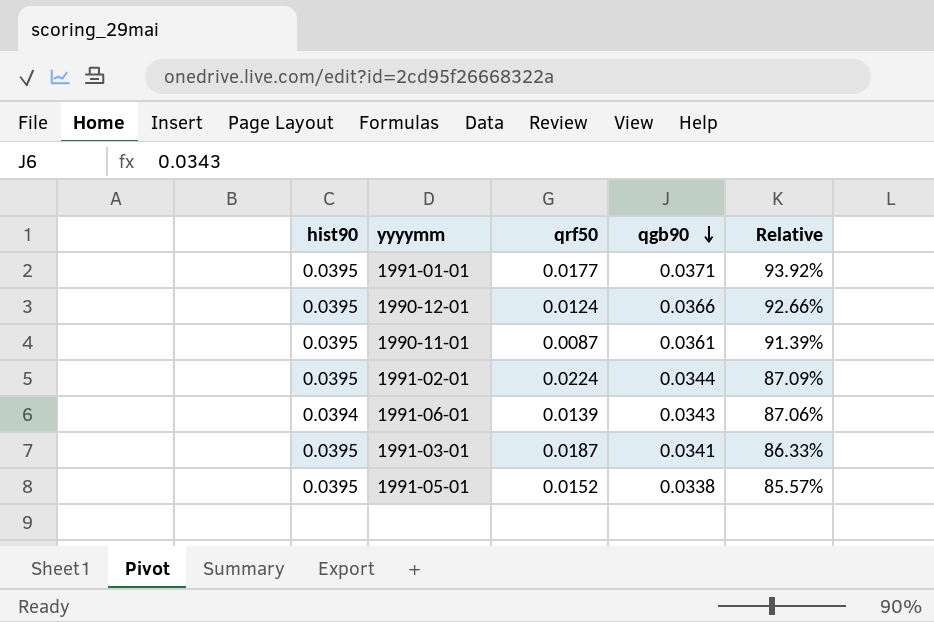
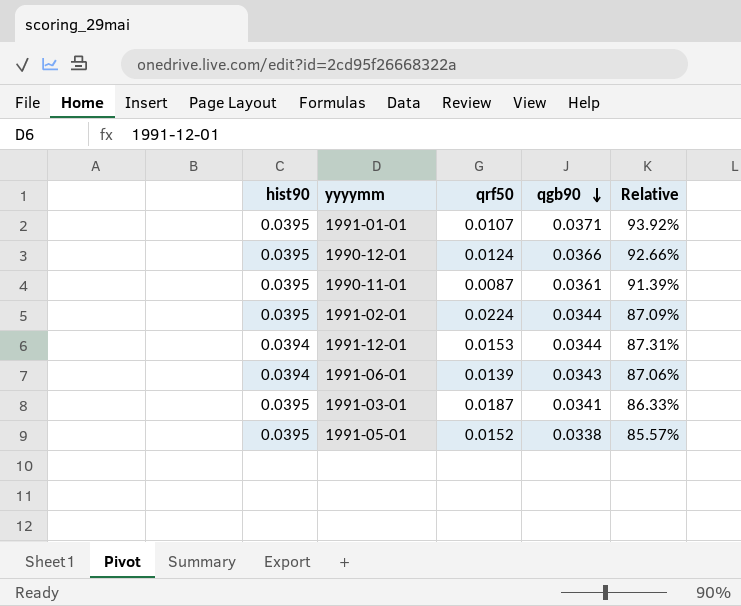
1991-01-01 | qrf50: 0.0177 -> 0.0107
row 1991-12-01: none -> 0.0394 | 0.0153 | 0.0344 | 87.31%

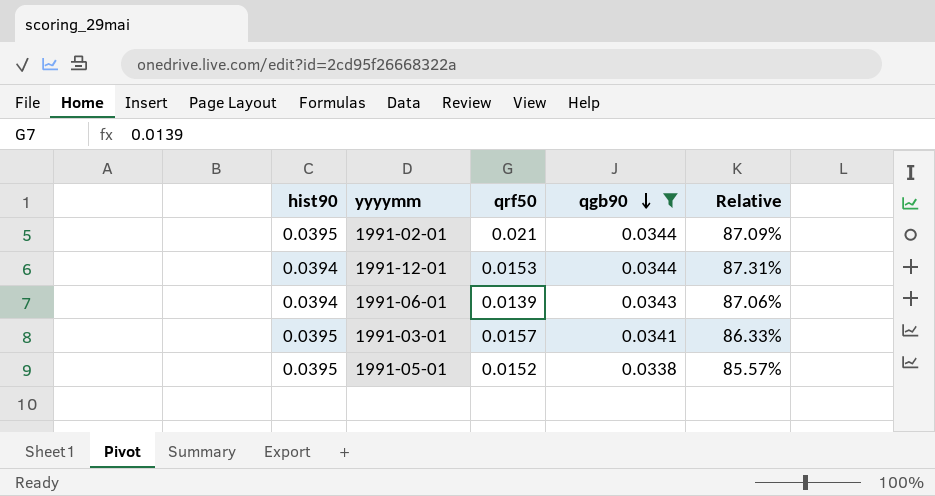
filter: none -> qgb90 <= 0.0344
1991-02-01 | qrf50: 0.0224 -> 0.021
1991-03-01 | qrf50: 0.0187 -> 0.0157

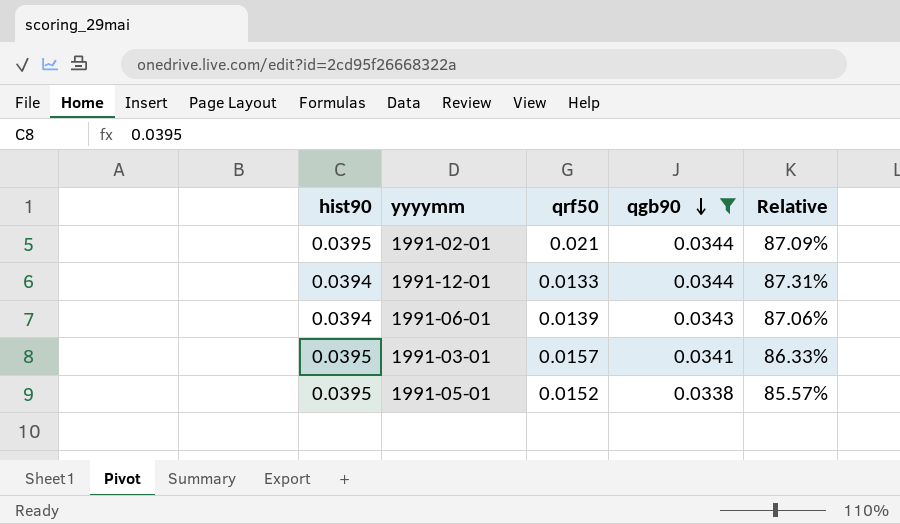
1991-12-01 | qrf50: 0.0153 -> 0.0133

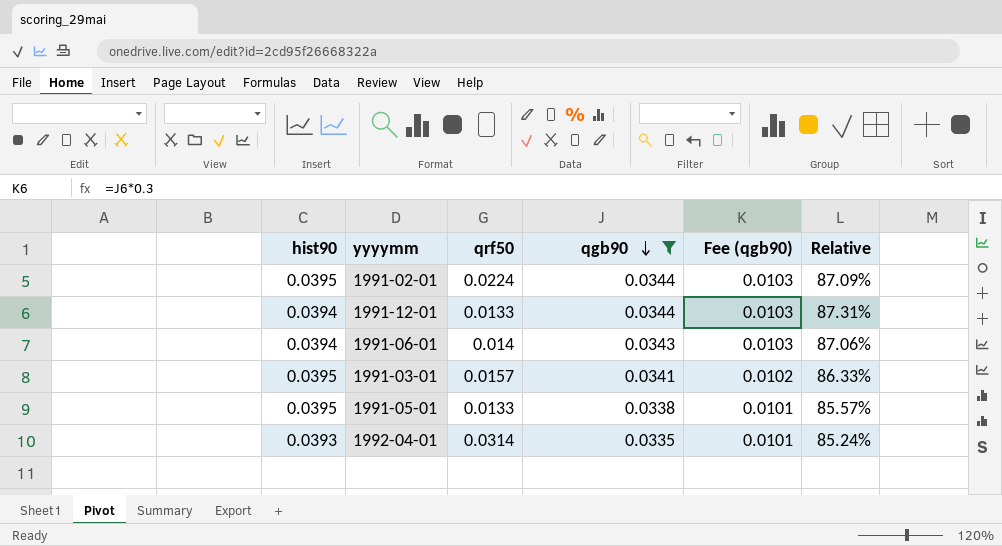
column Fee (qgb90) | formula: none -> [qgb90] * 0.3
1991-02-01 | qrf50: 0.021 -> 0.0224
1991-06-01 | qrf50: 0.0139 -> 0.014
1991-05-01 | qrf50: 0.0152 -> 0.0133
row 1992-04-01: none -> 0.0393 | 0.0314 | 0.0335 | 0.0101 | 85.24%

